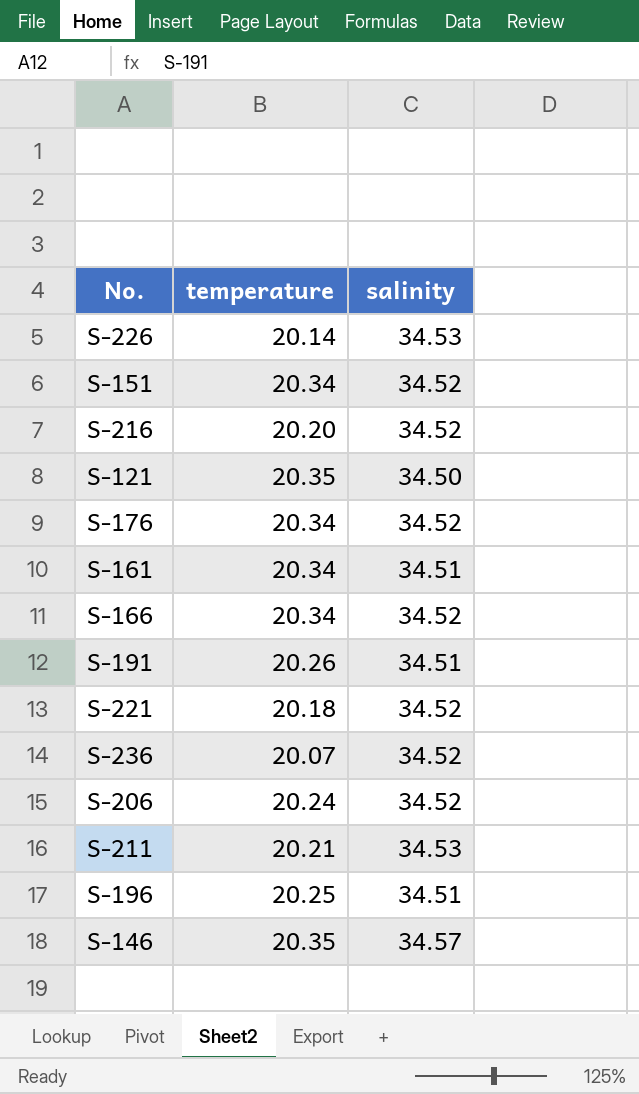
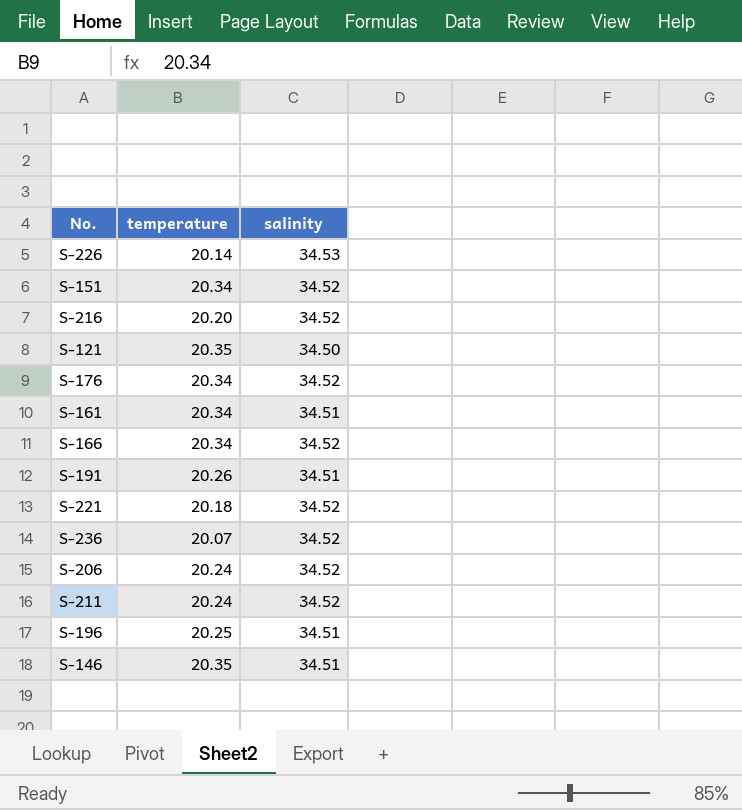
S-211 | temperature: 20.21 -> 20.24
S-211 | salinity: 34.53 -> 34.52
S-146 | salinity: 34.57 -> 34.51

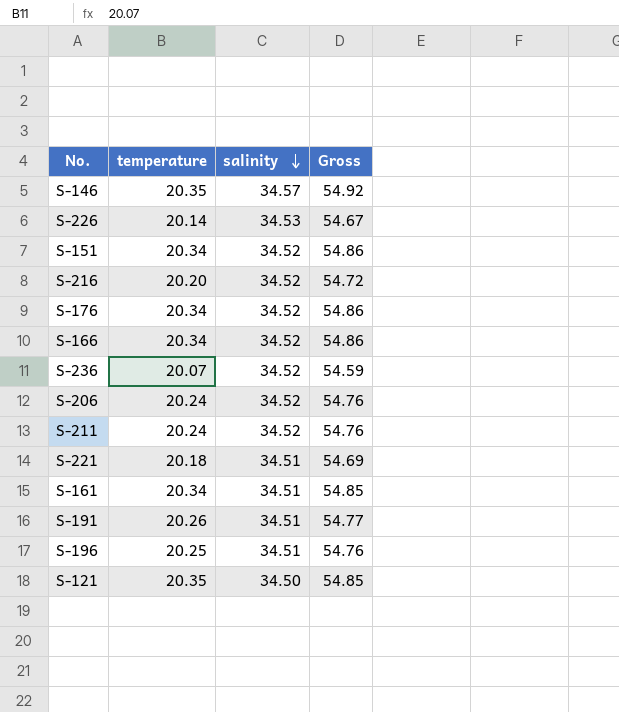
row order: none -> salinity descending
column Gross | formula: none -> [temperature] + [salinity]
S-146 | salinity: 34.51 -> 34.57
S-221 | salinity: 34.52 -> 34.51

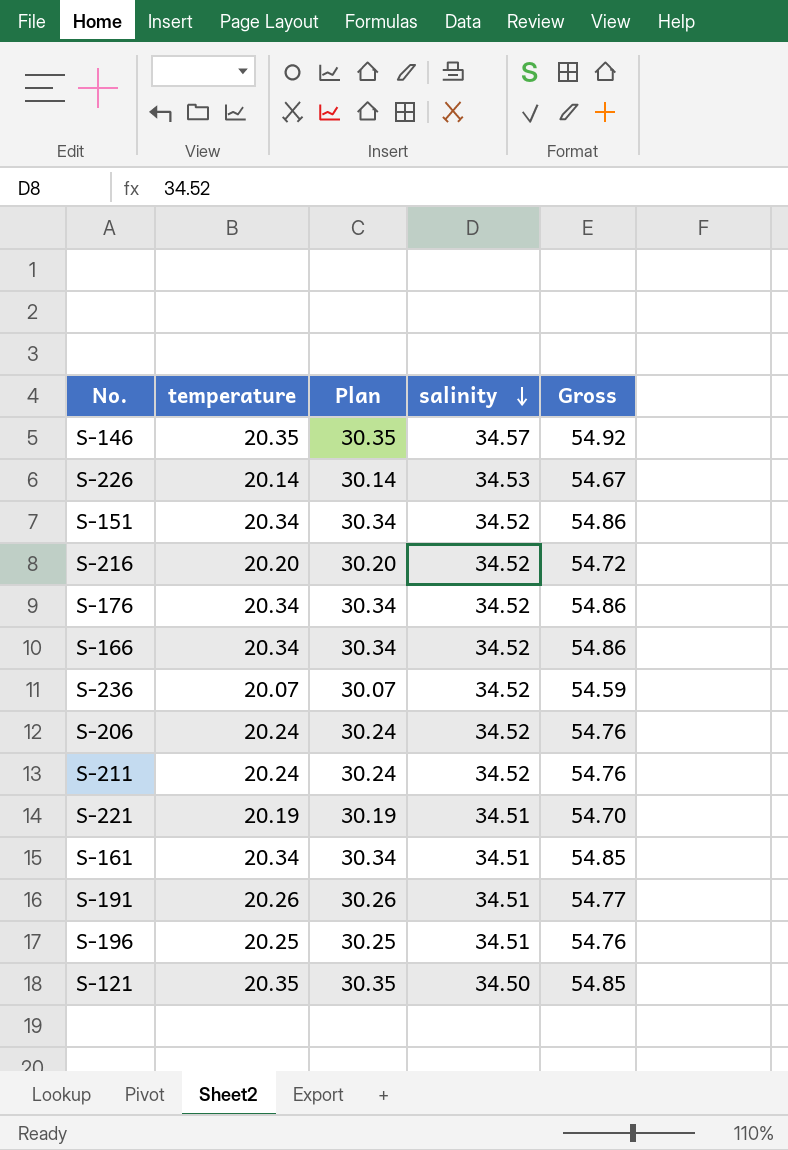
column Plan | formula: none -> [temperature] + 10
S-221 | temperature: 20.18 -> 20.19
S-221 | Gross: 54.69 -> 54.70

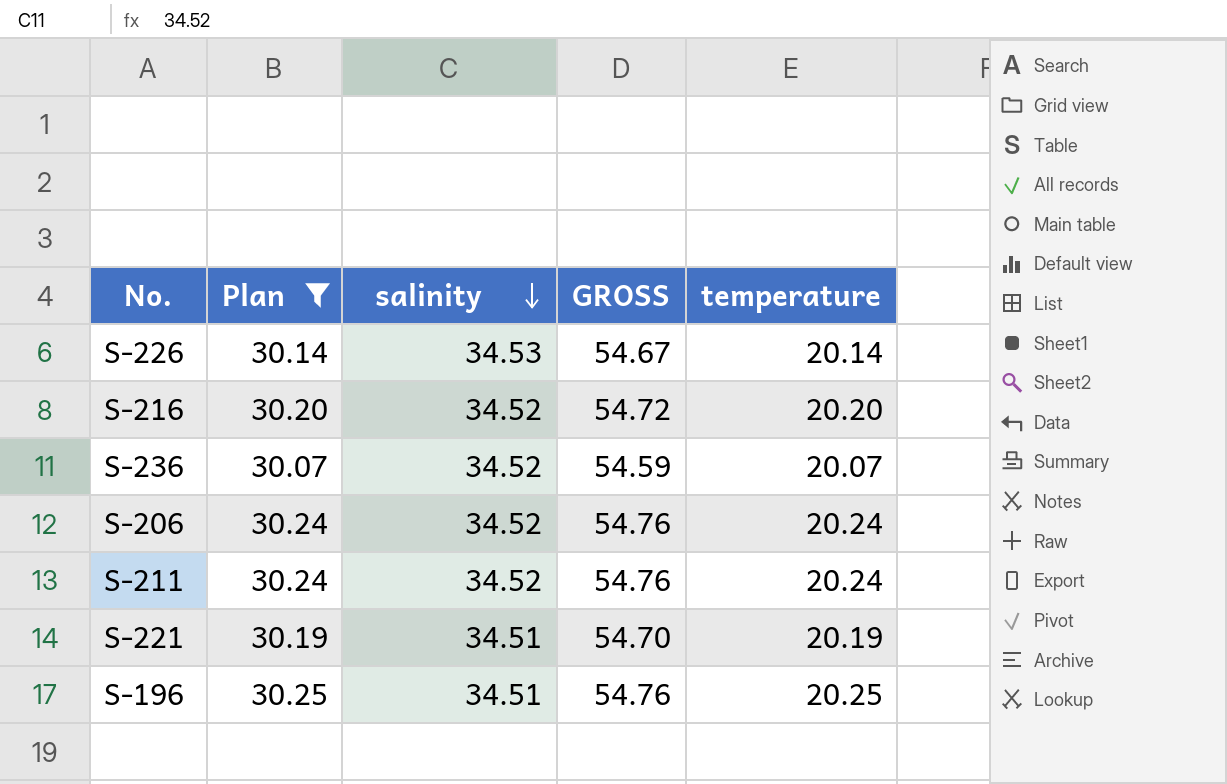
filter: none -> Plan <= 30.25
column name: Gross -> GROSS
column temperature | position: 2 -> 5

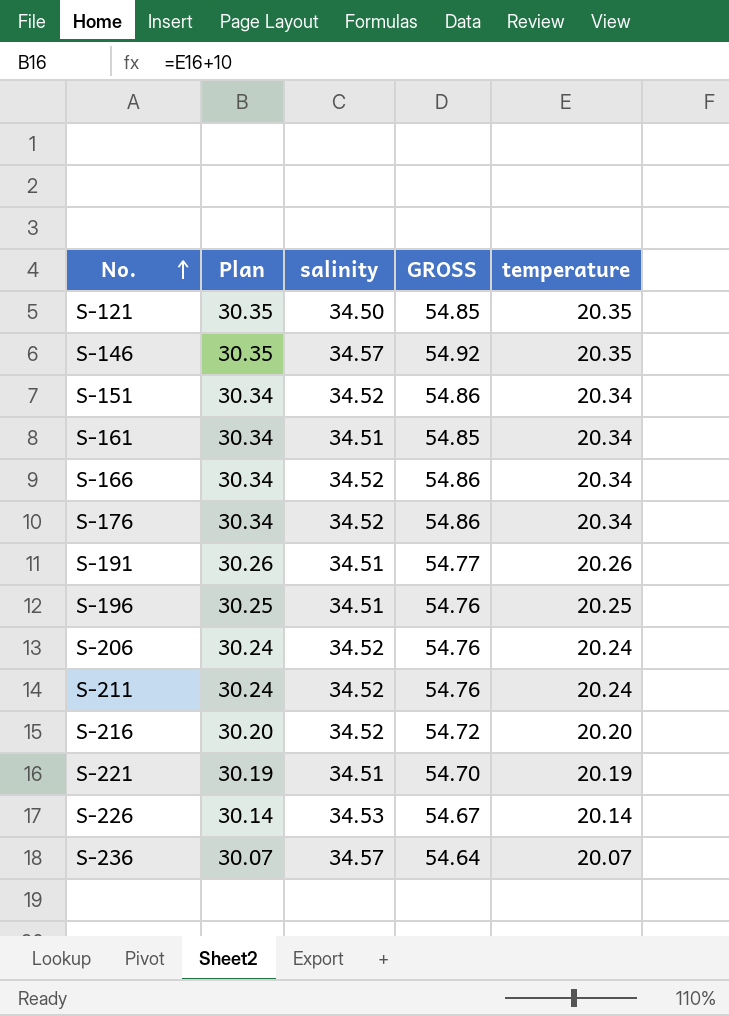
filter: Plan <= 30.25 -> none
row order: salinity descending -> No. ascending
S-236 | salinity: 34.52 -> 34.57
S-236 | GROSS: 54.59 -> 54.64

